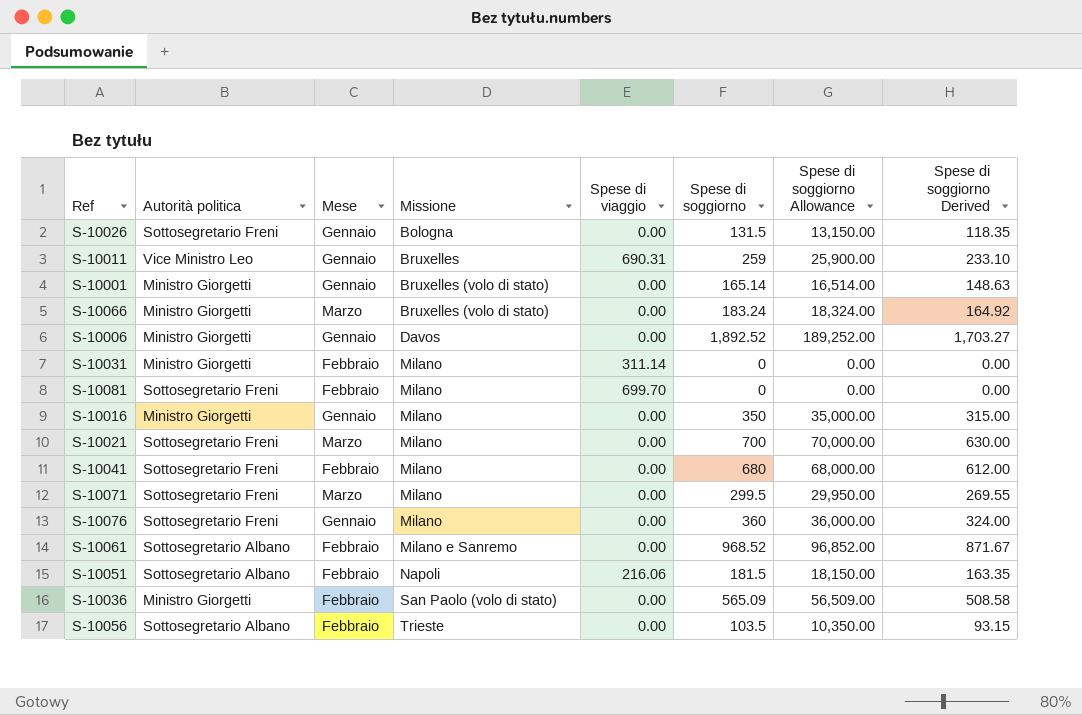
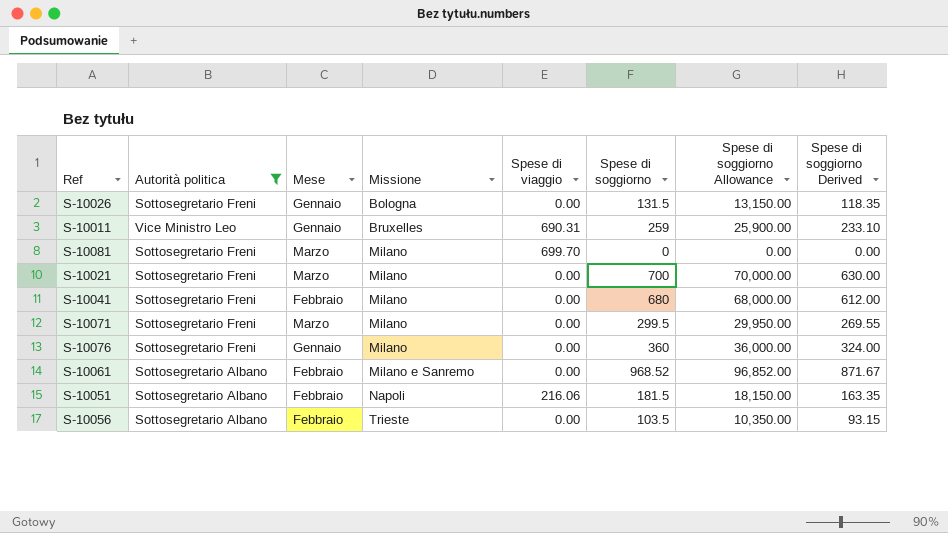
filter: none -> Autorità politica != Ministro Giorgetti
S-10081 | Mese: Febbraio -> Marzo

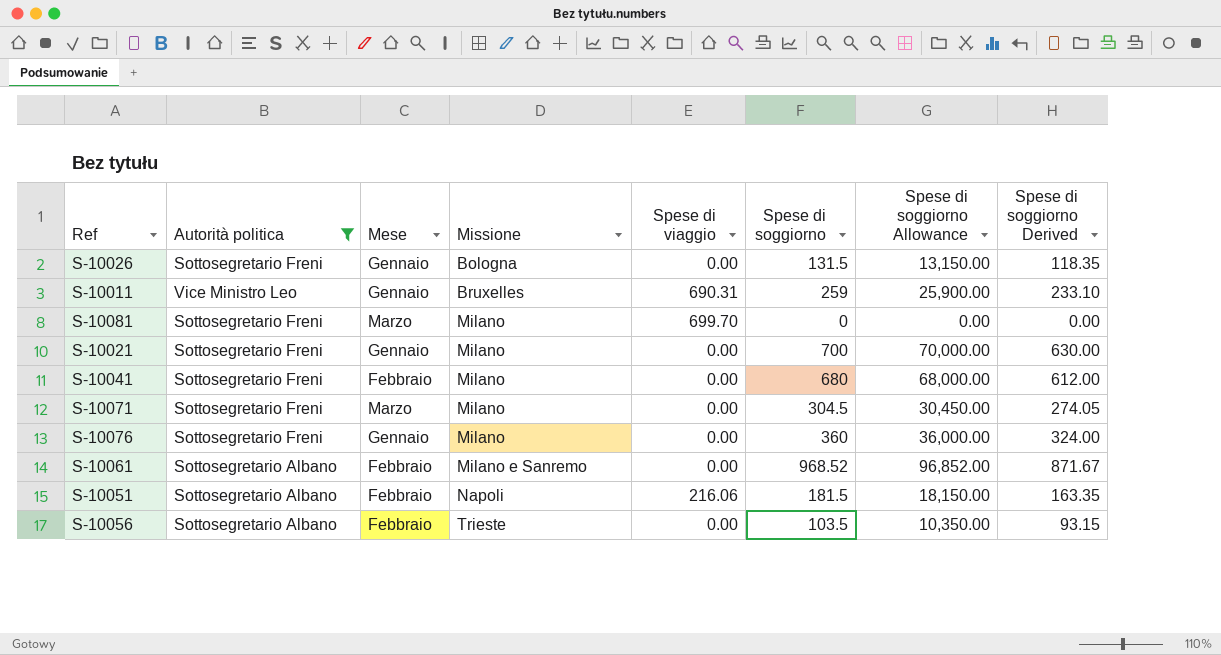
S-10021 | Mese: Marzo -> Gennaio
S-10071 | Spese di soggiorno: 299.5 -> 304.5
S-10071 | Spese di soggiorno Allowance: 29,950.00 -> 30,450.00
S-10071 | Spese di soggiorno Derived: 269.55 -> 274.05

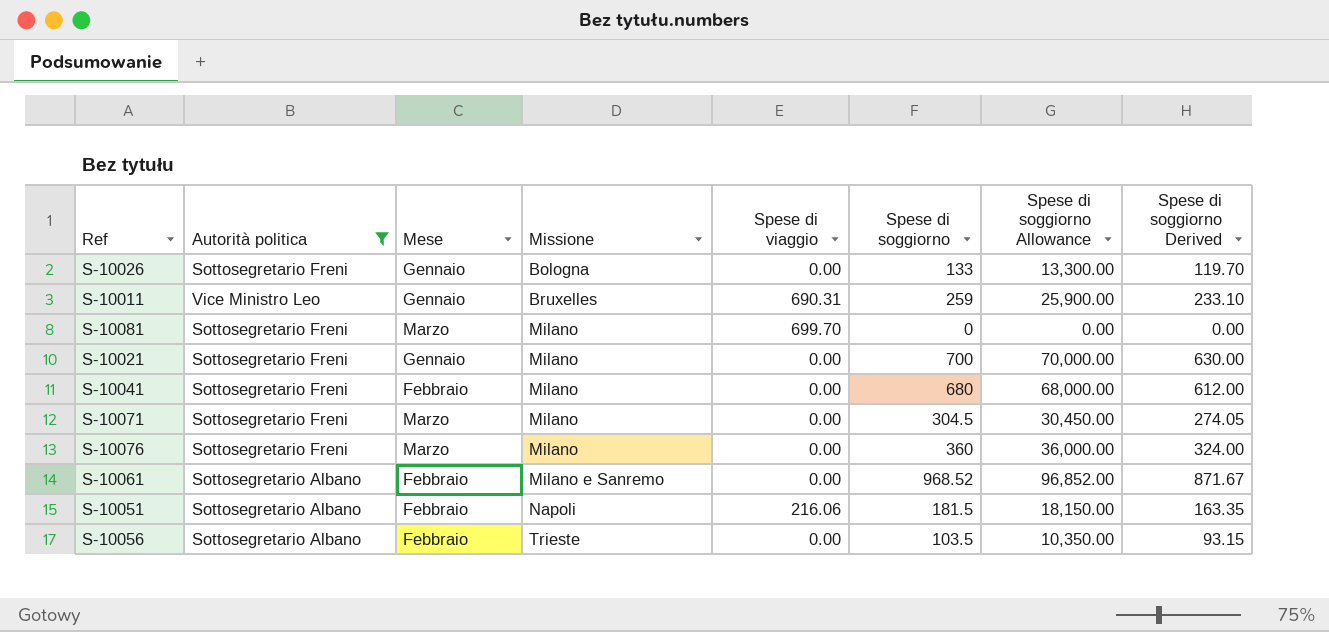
S-10026 | Spese di soggiorno: 131.5 -> 133
S-10026 | Spese di soggiorno Allowance: 13,150.00 -> 13,300.00
S-10026 | Spese di soggiorno Derived: 118.35 -> 119.70
S-10076 | Mese: Gennaio -> Marzo

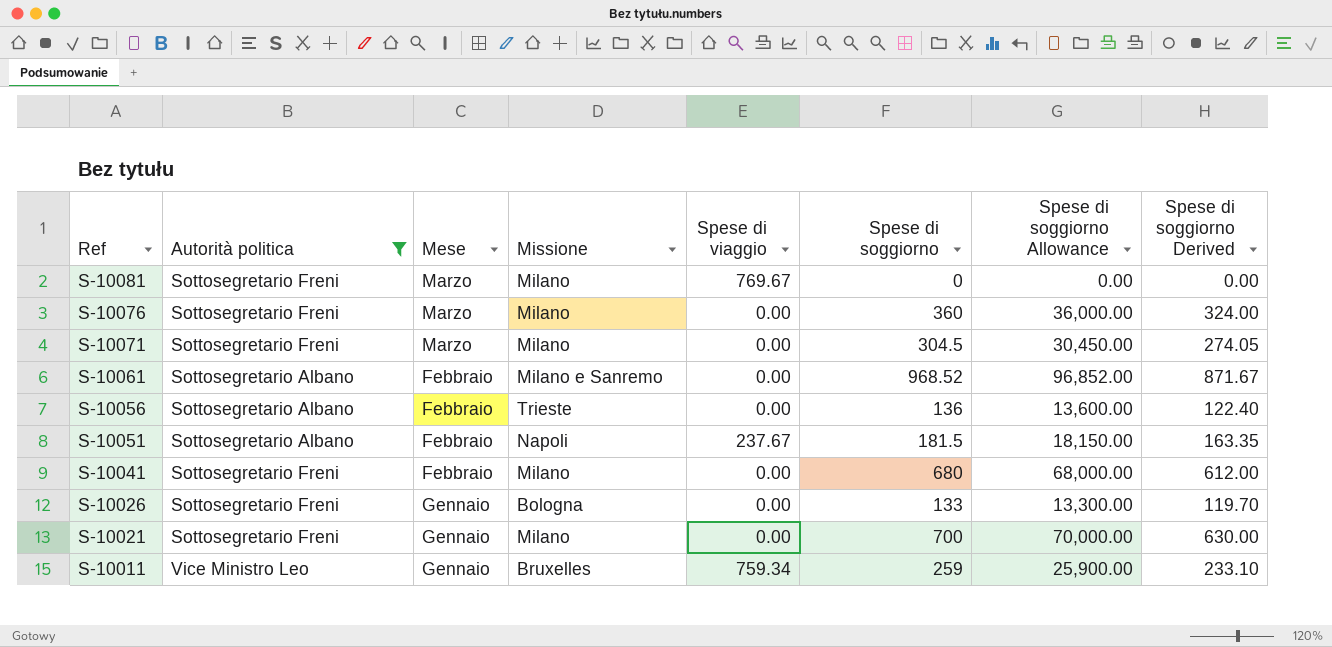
row order: Missione ascending -> Ref descending
S-10081 | Spese di viaggio: 699.70 -> 769.67
S-10056 | Spese di soggiorno: 103.5 -> 136
S-10056 | Spese di soggiorno Allowance: 10,350.00 -> 13,600.00
S-10056 | Spese di soggiorno Derived: 93.15 -> 122.40
S-10051 | Spese di viaggio: 216.06 -> 237.67
S-10011 | Spese di viaggio: 690.31 -> 759.34

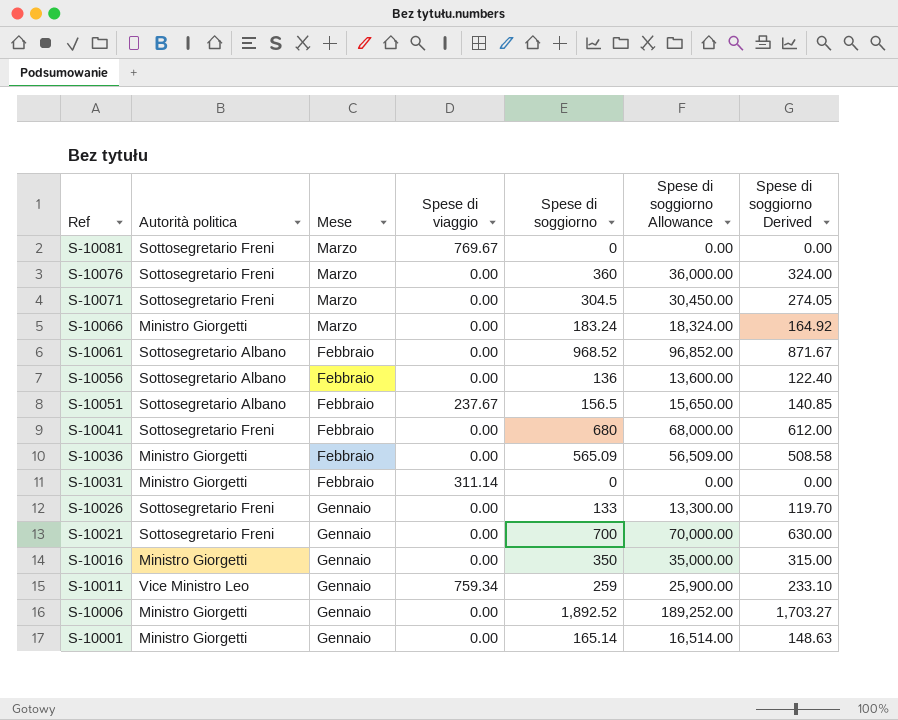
filter: Autorità politica != Ministro Giorgetti -> none
column Missione | position: 4 -> none
S-10051 | Spese di soggiorno: 181.5 -> 156.5
S-10051 | Spese di soggiorno Allowance: 18,150.00 -> 15,650.00
S-10051 | Spese di soggiorno Derived: 163.35 -> 140.85

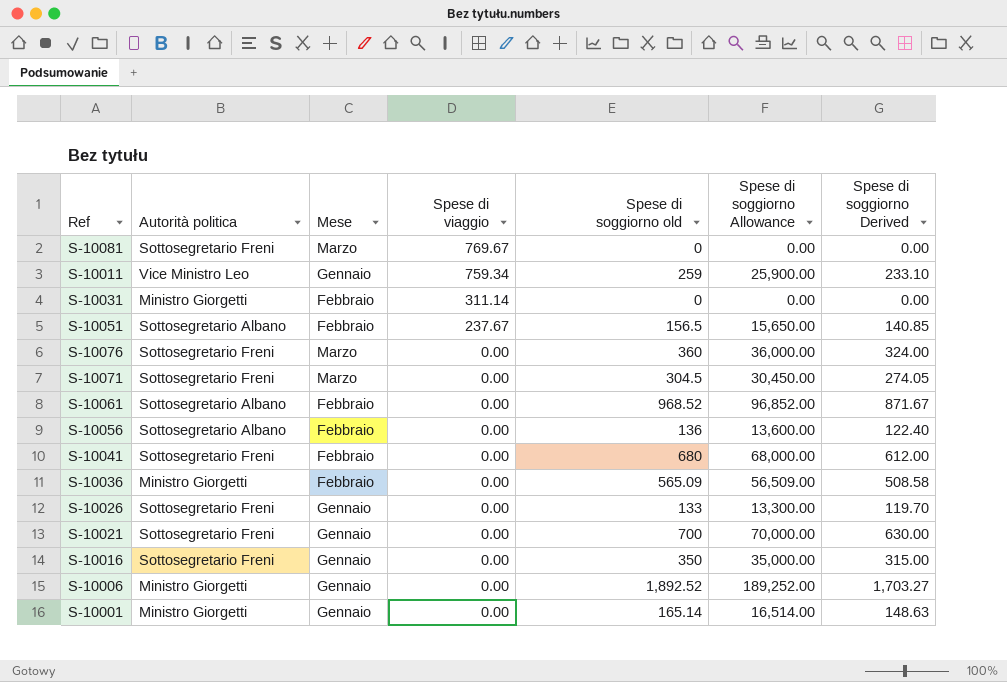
row order: Ref descending -> Spese di viaggio descending
column name: Spese di soggiorno -> Spese di soggiorno old
row S-10066: Ministro Giorgetti | Marzo | 0.00 | 183.24 | 18,324.00 | 164.92 -> none
S-10016 | Autorità politica: Ministro Giorgetti -> Sottosegretario Freni

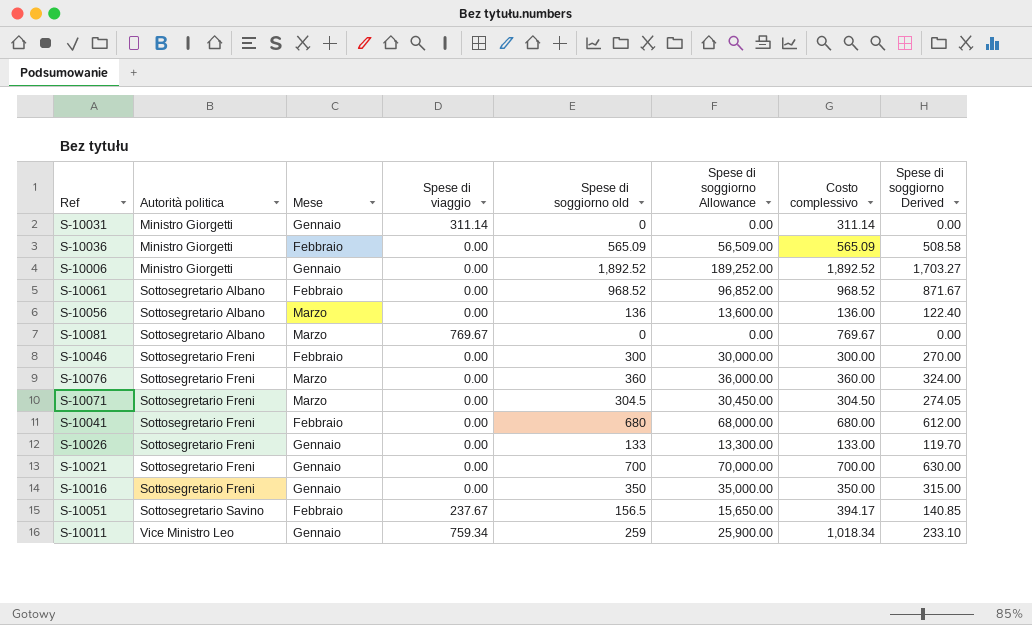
row order: Spese di viaggio descending -> Autorità politica ascending
column Costo complessivo | formula: none -> [Spese di viaggio] + [Spese di soggiorno old]
row S-10001: Ministro Giorgetti | Gennaio | 0.00 | 165.14 | 16,514.00 | 148.63 -> none
S-10031 | Mese: Febbraio -> Gennaio
S-10056 | Mese: Febbraio -> Marzo
S-10081 | Autorità politica: Sottosegretario Freni -> Sottosegretario Albano
row S-10046: none -> Sottosegretario Freni | Febbraio | 0.00 | 300 | 30,000.00 | 300.00 | 270.00
S-10051 | Autorità politica: Sottosegretario Albano -> Sottosegretario Savino

